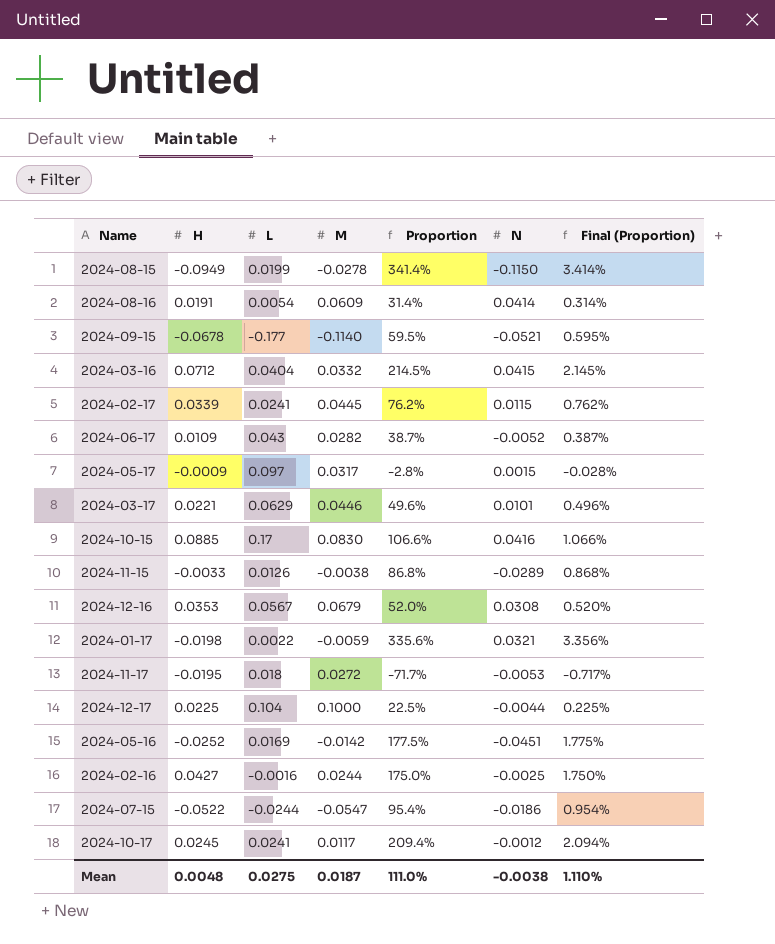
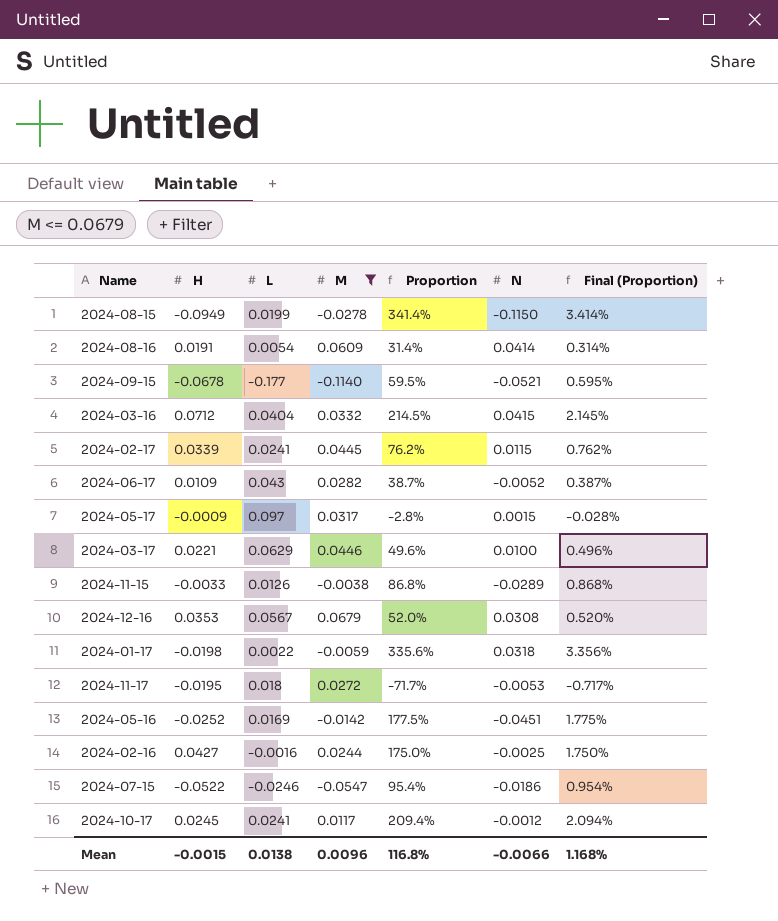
filter: none -> M <= 0.0679
2024-03-17 | N: 0.0101 -> 0.0100
2024-01-17 | N: 0.0321 -> 0.0318
2024-07-15 | L: -0.0244 -> -0.0246
Mean | H: 0.0048 -> -0.0015
Mean | L: 0.0275 -> 0.0138
Mean | M: 0.0187 -> 0.0096
Mean | Proportion: 111.0% -> 116.8%
Mean | N: -0.0038 -> -0.0066
Mean | Final (Proportion): 1.110% -> 1.168%

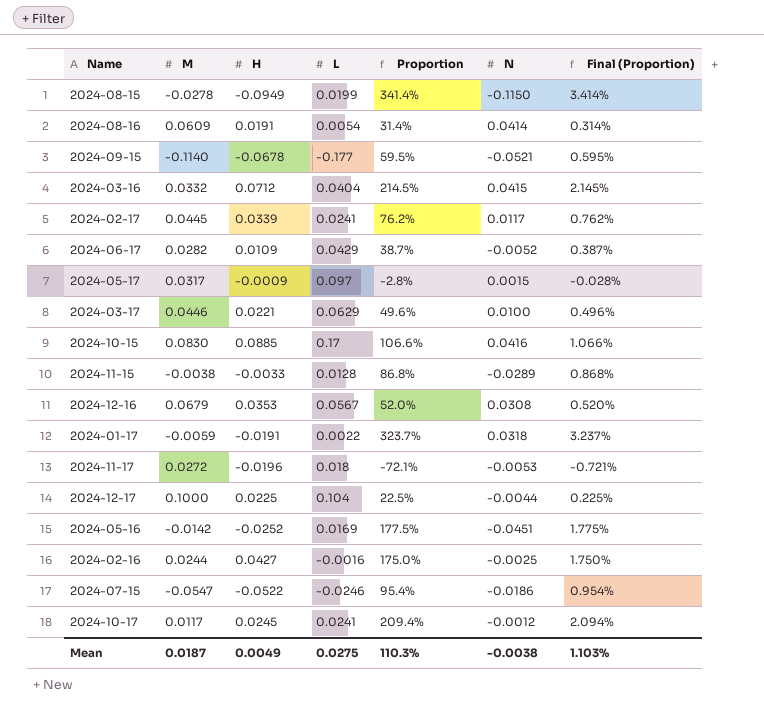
filter: M <= 0.0679 -> none
column M | position: 4 -> 2
2024-02-17 | N: 0.0115 -> 0.0117
2024-06-17 | L: 0.043 -> 0.0429
2024-11-15 | L: 0.0126 -> 0.0128
2024-01-17 | H: -0.0198 -> -0.0191
2024-01-17 | Proportion: 335.6% -> 323.7%
2024-01-17 | Final (Proportion): 3.356% -> 3.237%
2024-11-17 | H: -0.0195 -> -0.0196
2024-11-17 | Proportion: -71.7% -> -72.1%
2024-11-17 | Final (Proportion): -0.717% -> -0.721%
Mean | M: 0.0096 -> 0.0187
Mean | H: -0.0015 -> 0.0049
Mean | L: 0.0138 -> 0.0275
Mean | Proportion: 116.8% -> 110.3%
Mean | N: -0.0066 -> -0.0038
Mean | Final (Proportion): 1.168% -> 1.103%

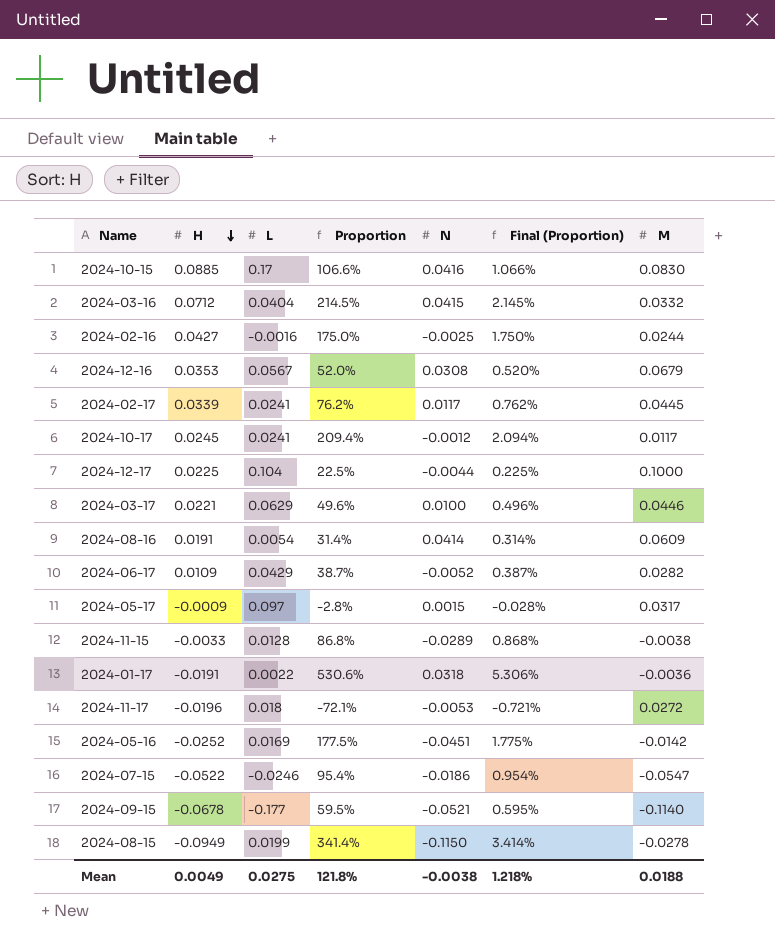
row order: none -> H descending
column M | position: 2 -> 7
2024-01-17 | Proportion: 323.7% -> 530.6%
2024-01-17 | Final (Proportion): 3.237% -> 5.306%
2024-01-17 | M: -0.0059 -> -0.0036
Mean | Proportion: 110.3% -> 121.8%
Mean | Final (Proportion): 1.103% -> 1.218%
Mean | M: 0.0187 -> 0.0188

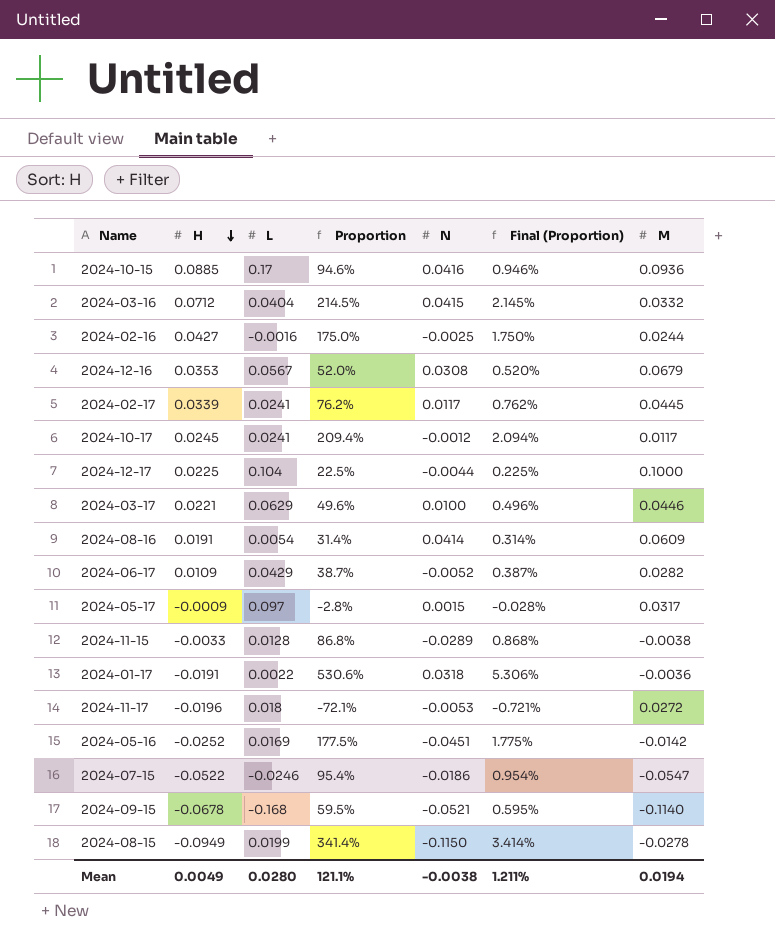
2024-10-15 | Proportion: 106.6% -> 94.6%
2024-10-15 | Final (Proportion): 1.066% -> 0.946%
2024-10-15 | M: 0.0830 -> 0.0936
2024-09-15 | L: -0.177 -> -0.168
Mean | L: 0.0275 -> 0.0280
Mean | Proportion: 121.8% -> 121.1%
Mean | Final (Proportion): 1.218% -> 1.211%
Mean | M: 0.0188 -> 0.0194

